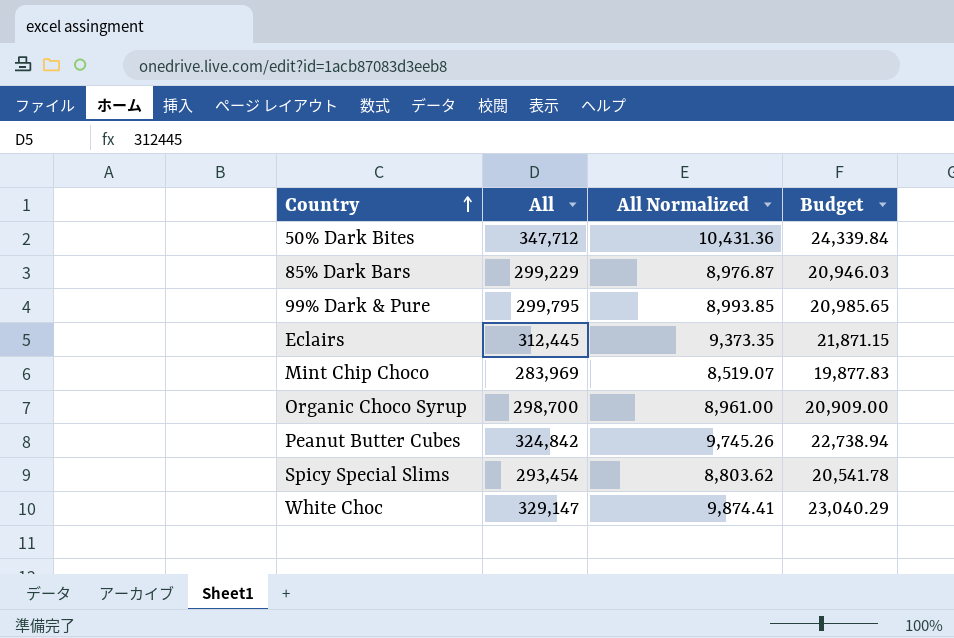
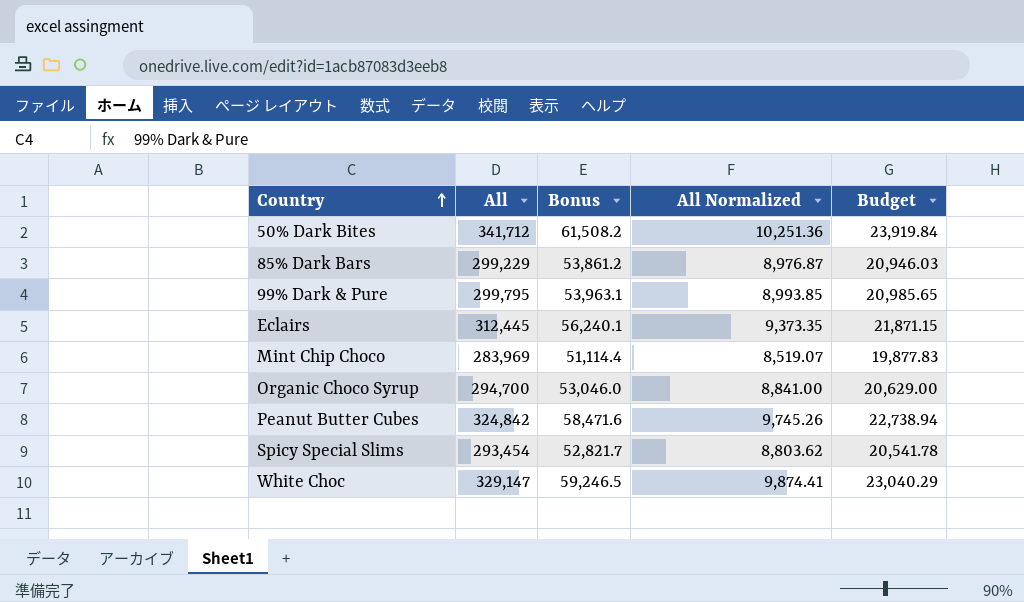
column Bonus | formula: none -> [All] * 0.18
50% Dark Bites | All: 347,712 -> 341,712
50% Dark Bites | All Normalized: 10,431.36 -> 10,251.36
50% Dark Bites | Budget: 24,339.84 -> 23,919.84
Organic Choco Syrup | All: 298,700 -> 294,700
Organic Choco Syrup | All Normalized: 8,961.00 -> 8,841.00
Organic Choco Syrup | Budget: 20,909.00 -> 20,629.00

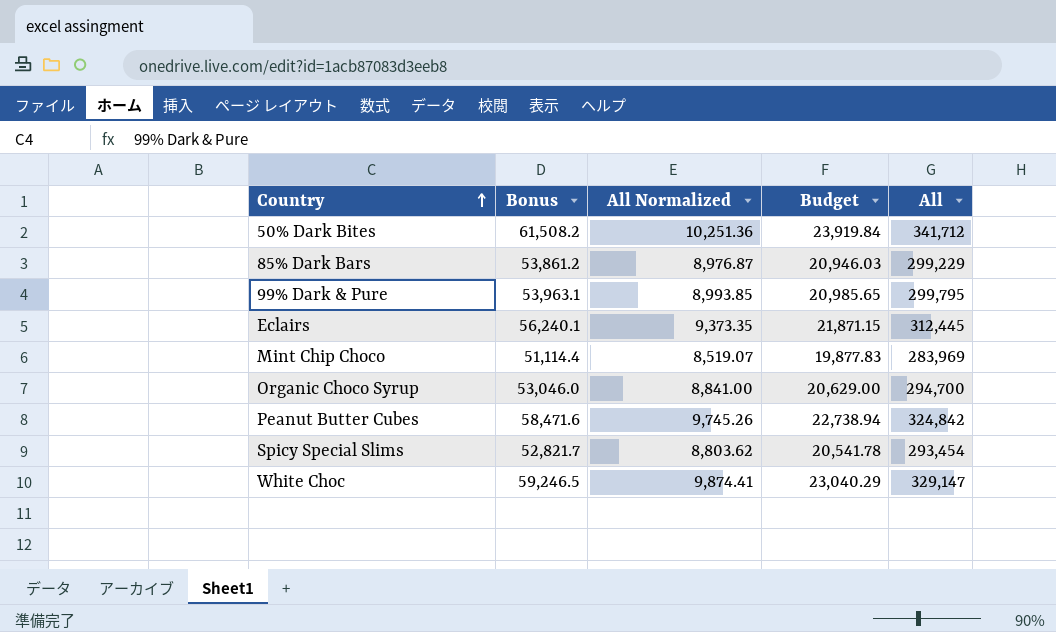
column All | position: 2 -> 5

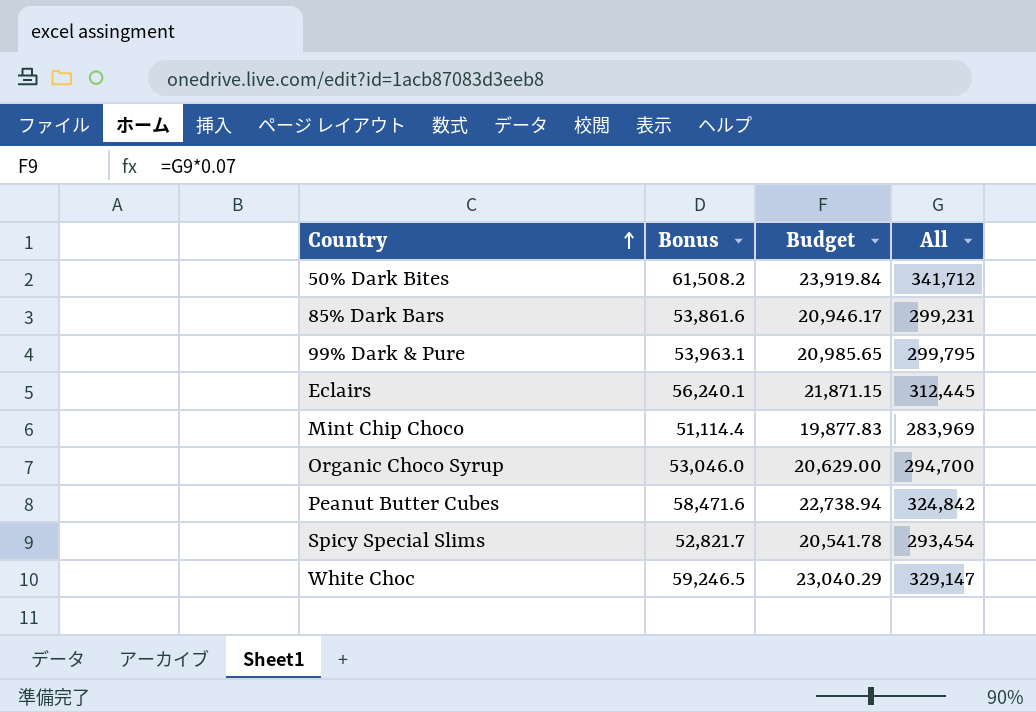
column All Normalized | formula: [All] * 0.03 -> none
85% Dark Bars | Bonus: 53,861.2 -> 53,861.6
85% Dark Bars | Budget: 20,946.03 -> 20,946.17
85% Dark Bars | All: 299,229 -> 299,231

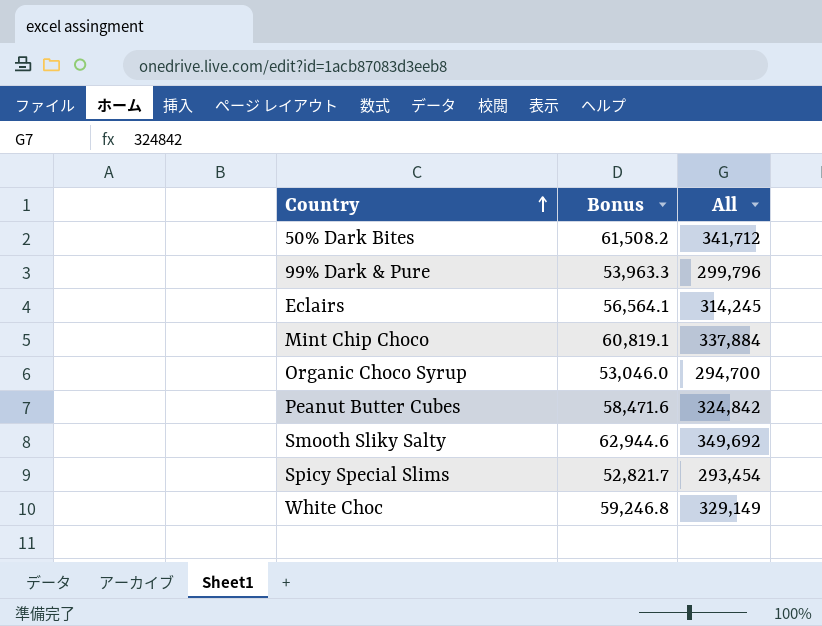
column Budget | formula: [All] * 0.07 -> none
row 85% Dark Bars: 53,861.6 | 20,946.17 | 299,231 -> none
99% Dark & Pure | Bonus: 53,963.1 -> 53,963.3
99% Dark & Pure | All: 299,795 -> 299,796
Eclairs | Bonus: 56,240.1 -> 56,564.1
Eclairs | All: 312,445 -> 314,245
Mint Chip Choco | Bonus: 51,114.4 -> 60,819.1
Mint Chip Choco | All: 283,969 -> 337,884
row Smooth Sliky Salty: none -> 62,944.6 | 349,692
White Choc | Bonus: 59,246.5 -> 59,246.8
White Choc | All: 329,147 -> 329,149

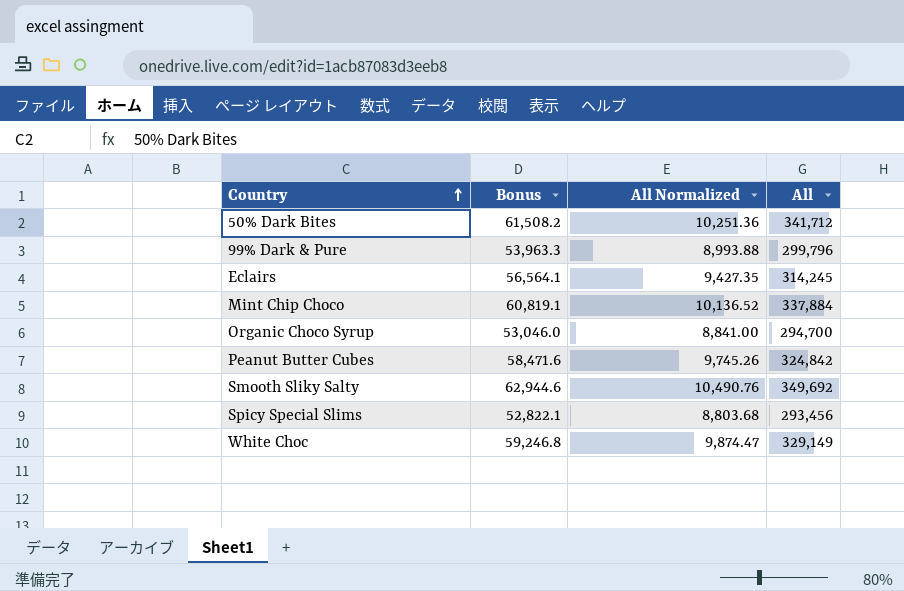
column All Normalized | formula: none -> [All] * 0.03
Spicy Special Slims | Bonus: 52,821.7 -> 52,822.1
Spicy Special Slims | All: 293,454 -> 293,456

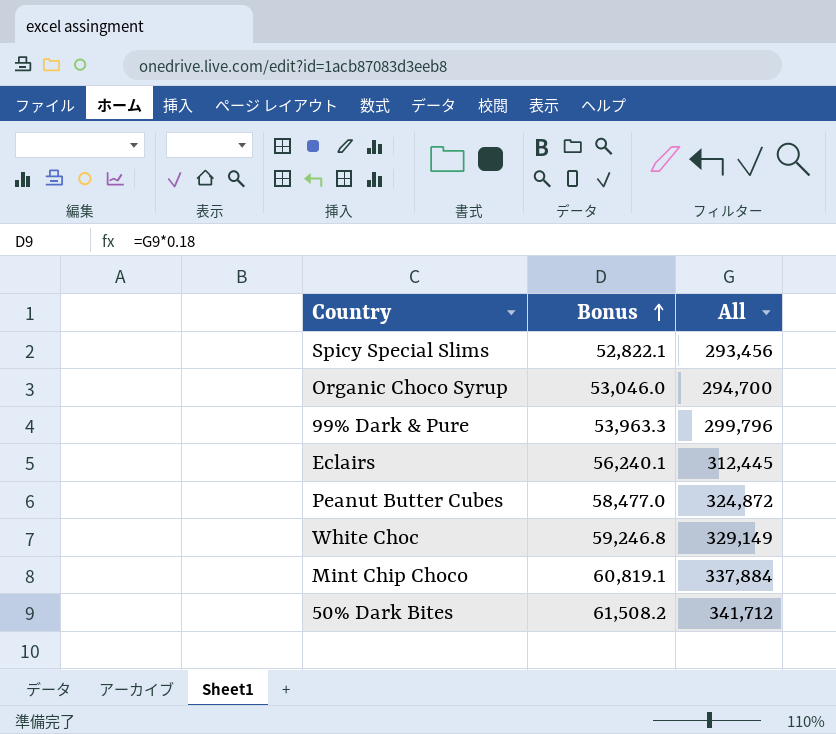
row order: Country ascending -> Bonus ascending
column All Normalized | formula: [All] * 0.03 -> none
row Smooth Sliky Salty: 62,944.6 | 10,490.76 | 349,692 -> none
Eclairs | Bonus: 56,564.1 -> 56,240.1
Eclairs | All: 314,245 -> 312,445
Peanut Butter Cubes | Bonus: 58,471.6 -> 58,477.0
Peanut Butter Cubes | All: 324,842 -> 324,872

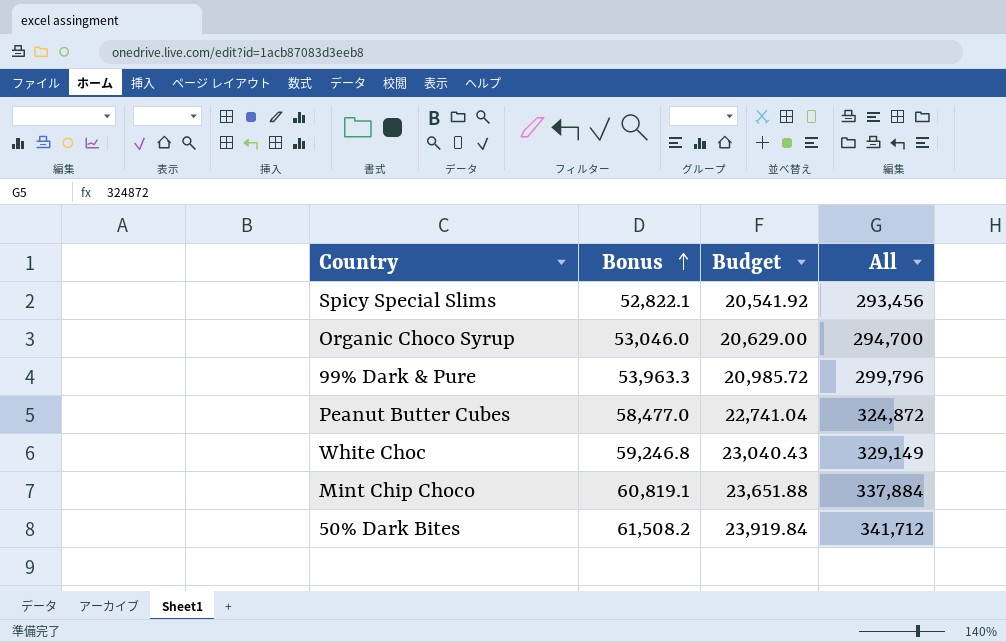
column Budget | formula: none -> [All] * 0.07
row Eclairs: 56,240.1 | 312,445 -> none

